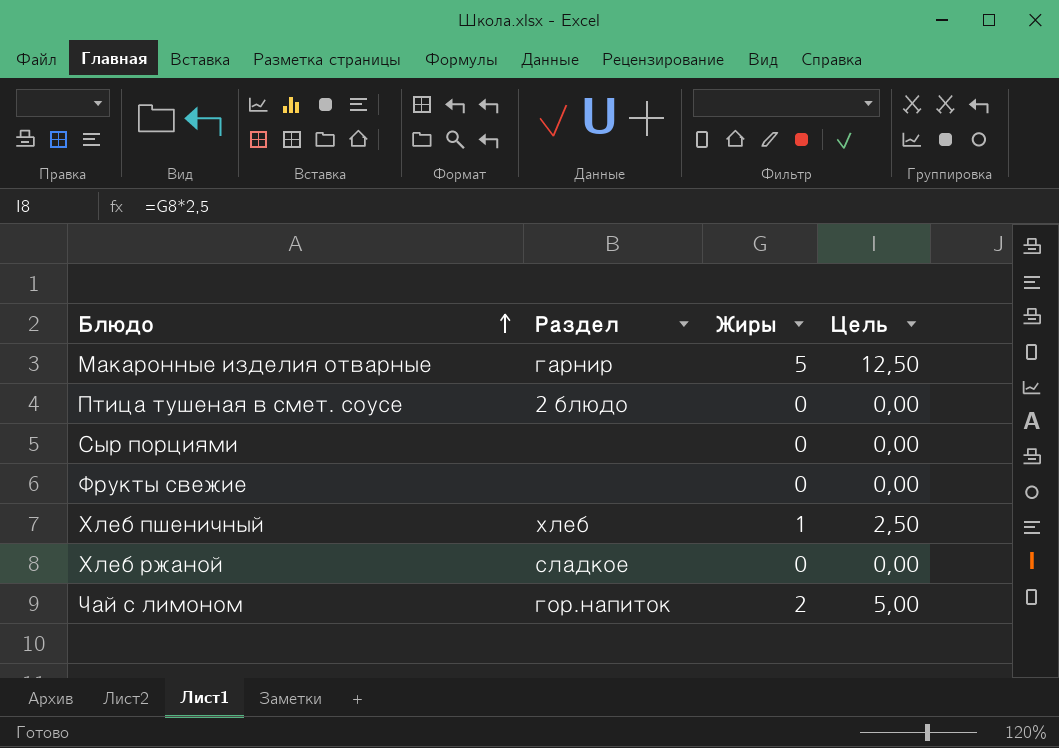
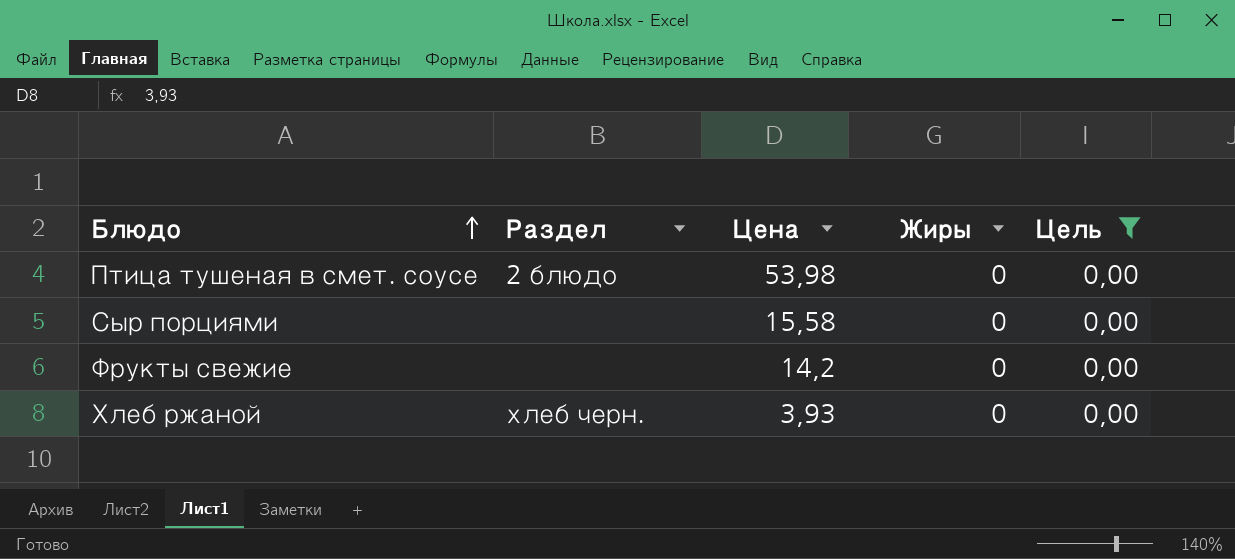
filter: none -> Цель = 0,00
column Цена | position: none -> 3
Хлеб ржаной | Раздел: сладкое -> хлеб черн.

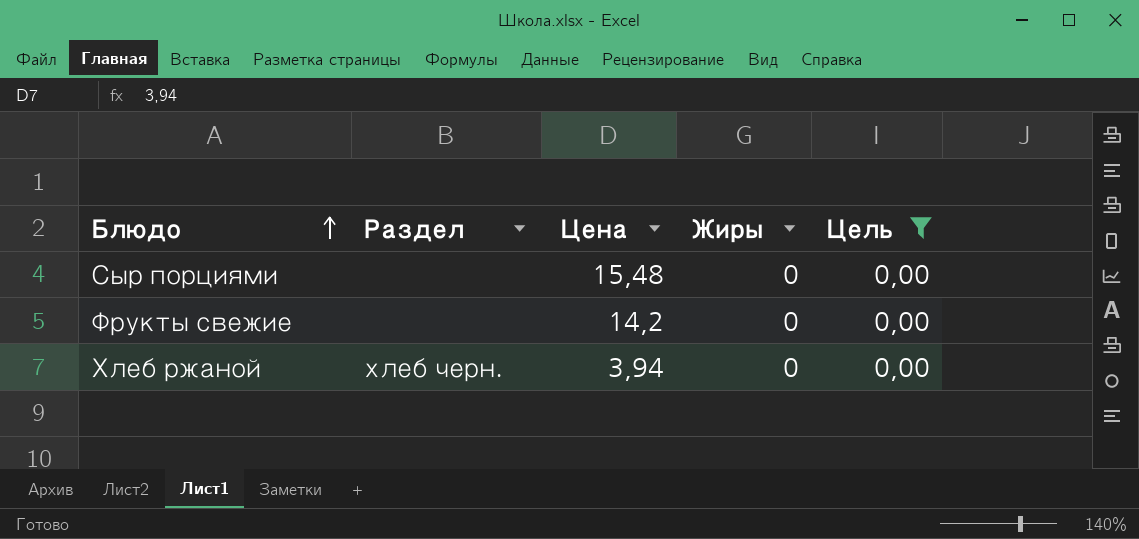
row Птица тушеная в смет. соусе: 2 блюдо | 53,98 | 0 | 0,00 -> none
Сыр порциями | Цена: 15,58 -> 15,48
Хлеб ржаной | Цена: 3,93 -> 3,94

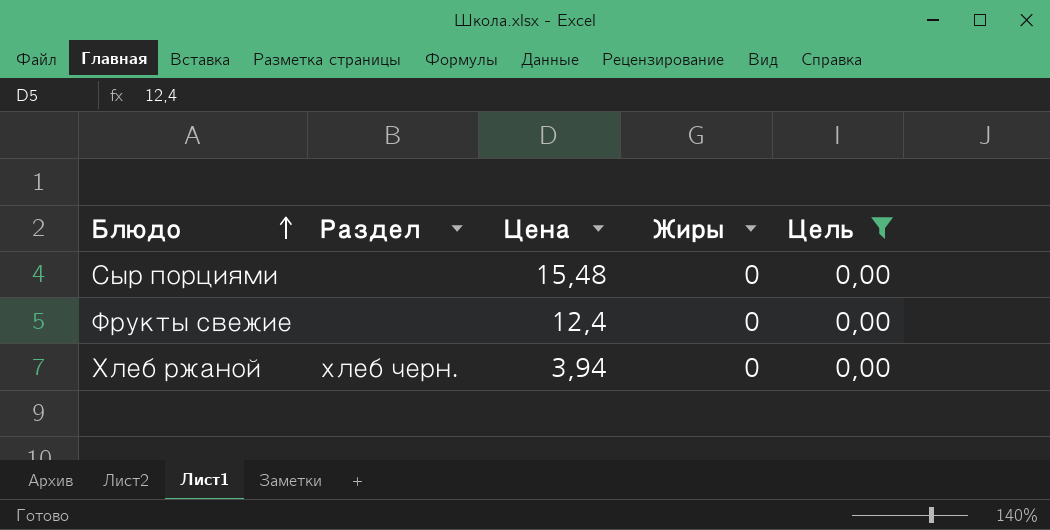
Фрукты свежие | Цена: 14,2 -> 12,4

